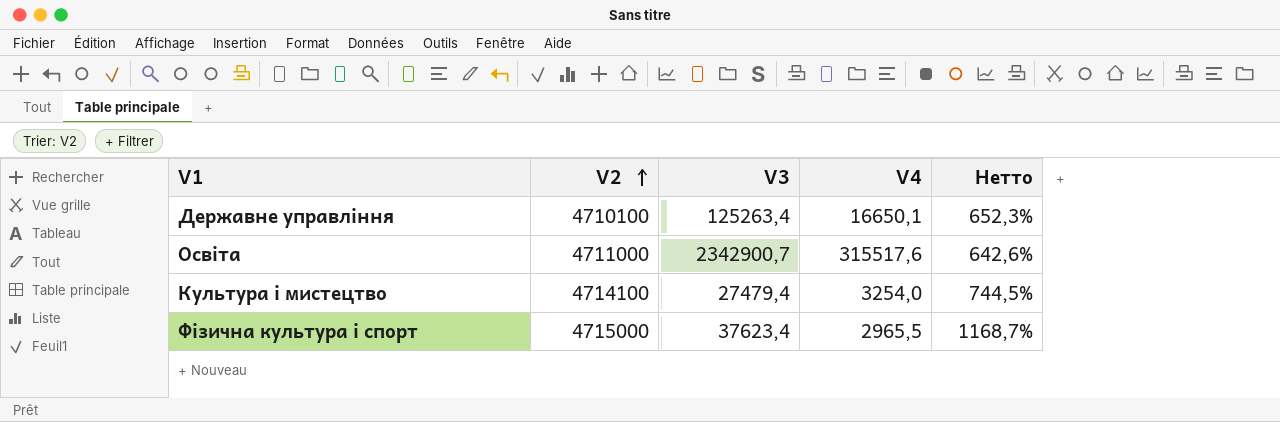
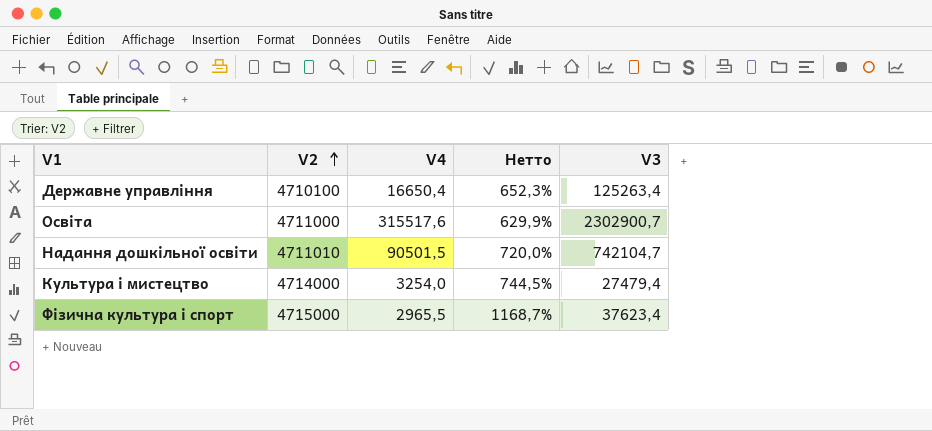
column V3 | position: 3 -> 5
Державне управління | V4: 16650,1 -> 16650,4
Освіта | Нетто: 642,6% -> 629,9%
Освіта | V3: 2342900,7 -> 2302900,7
row Надання дошкiльної освiти: none -> 4711010 | 90501,5 | 720,0% | 742104,7
Культура і мистецтво | V2: 4714100 -> 4714000

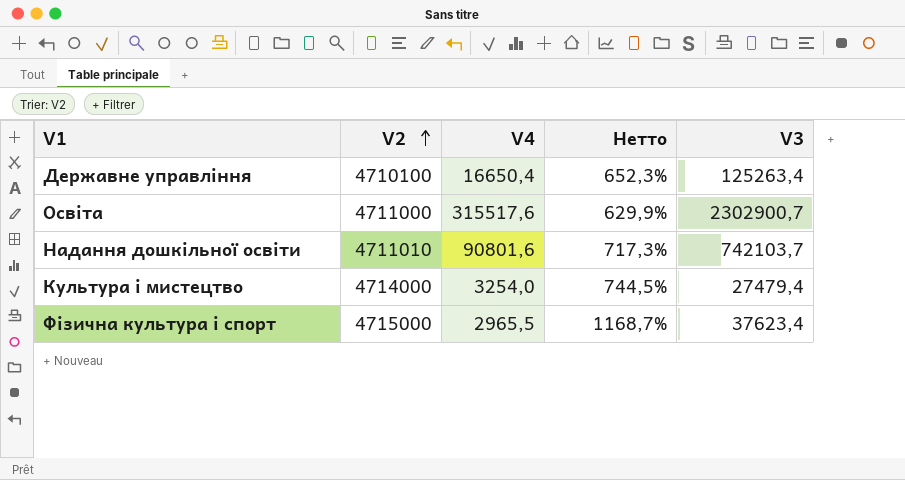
Надання дошкiльної освiти | V4: 90501,5 -> 90801,6
Надання дошкiльної освiти | Нетто: 720,0% -> 717,3%
Надання дошкiльної освiти | V3: 742104,7 -> 742103,7

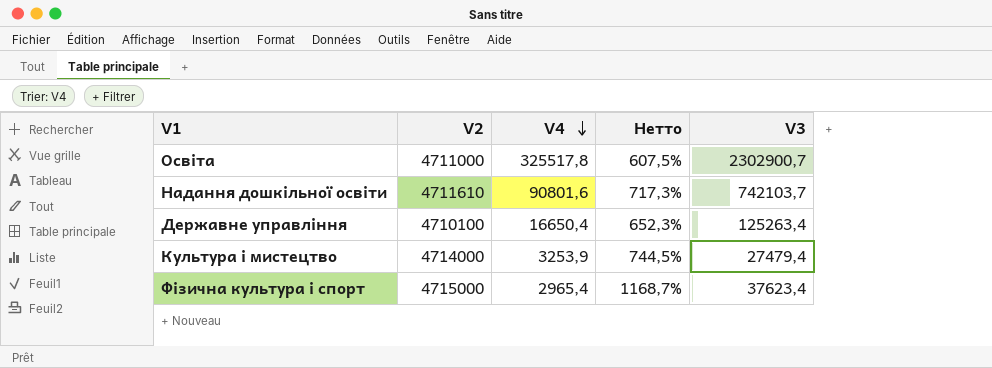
row order: V2 ascending -> V4 descending
Освіта | V4: 315517,6 -> 325517,8
Освіта | Нетто: 629,9% -> 607,5%
Надання дошкiльної освiти | V2: 4711010 -> 4711610
Культура і мистецтво | V4: 3254,0 -> 3253,9
Фізична культура і спорт | V4: 2965,5 -> 2965,4

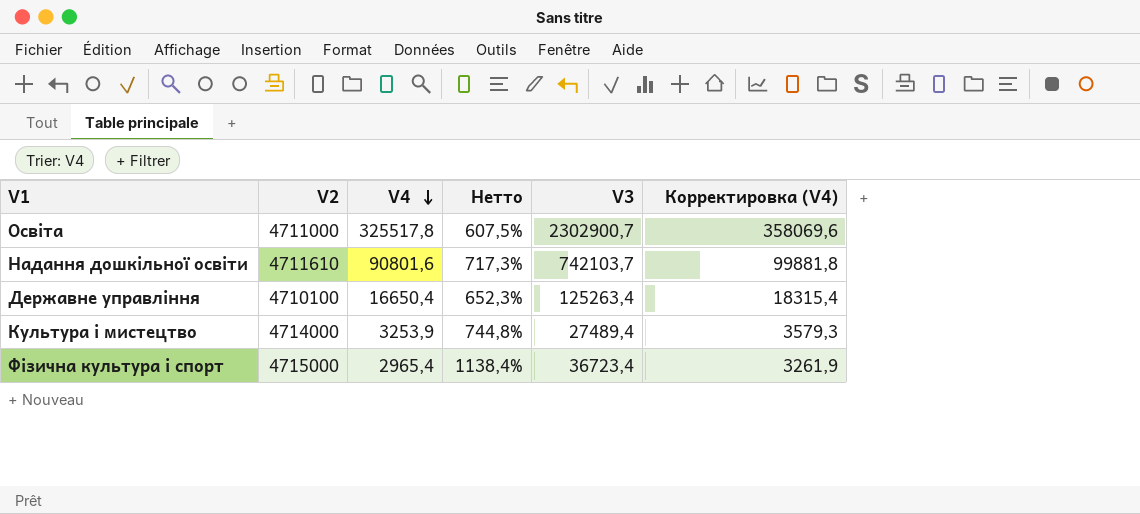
column Корректировка (V4) | formula: none -> [V4] * 1,1
Культура і мистецтво | Нетто: 744,5% -> 744,8%
Культура і мистецтво | V3: 27479,4 -> 27489,4
Фізична культура і спорт | Нетто: 1168,7% -> 1138,4%
Фізична культура і спорт | V3: 37623,4 -> 36723,4

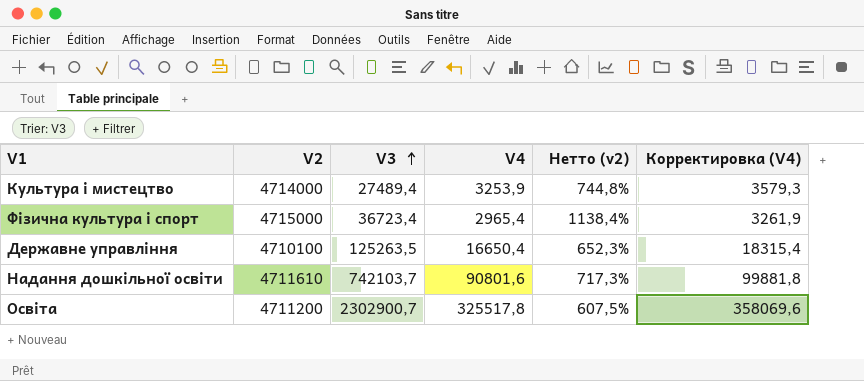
row order: V4 descending -> V3 ascending
column V3 | position: 5 -> 3
column name: Нетто -> Нетто (v2)
Державне управління | V3: 125263,4 -> 125263,5
Освіта | V2: 4711000 -> 4711200

